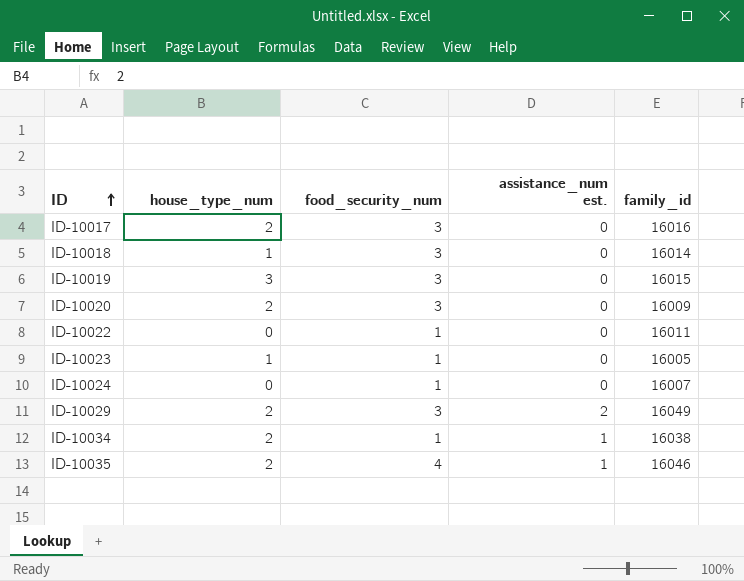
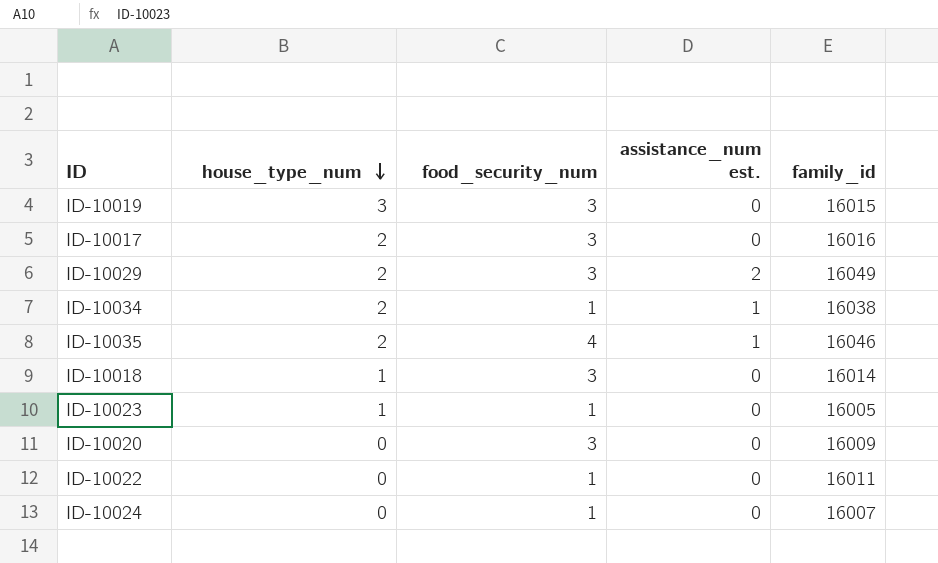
row order: ID ascending -> house_type_num descending
ID-10020 | house_type_num: 2 -> 0

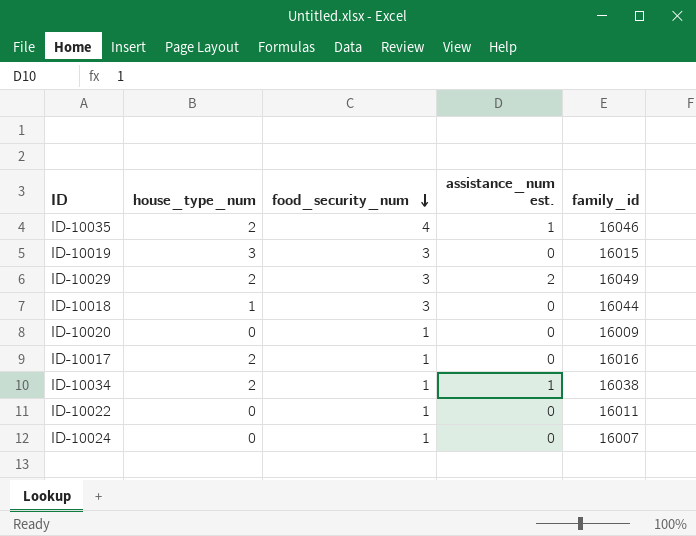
row order: house_type_num descending -> food_security_num descending
row ID-10023: 1 | 1 | 0 | 16005 -> none
ID-10018 | family_id: 16014 -> 16044
ID-10020 | food_security_num: 3 -> 1
ID-10017 | food_security_num: 3 -> 1

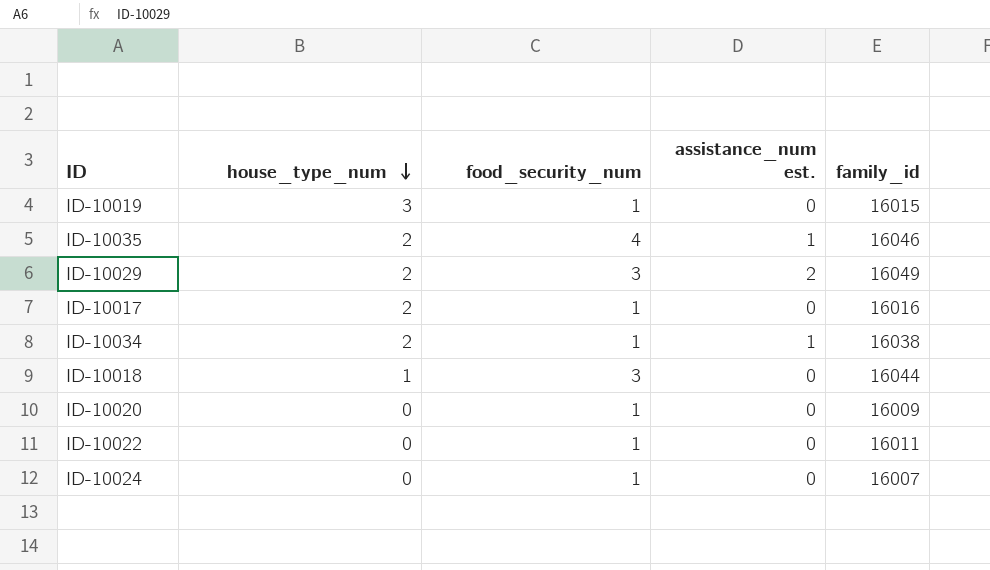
row order: food_security_num descending -> house_type_num descending
ID-10019 | food_security_num: 3 -> 1

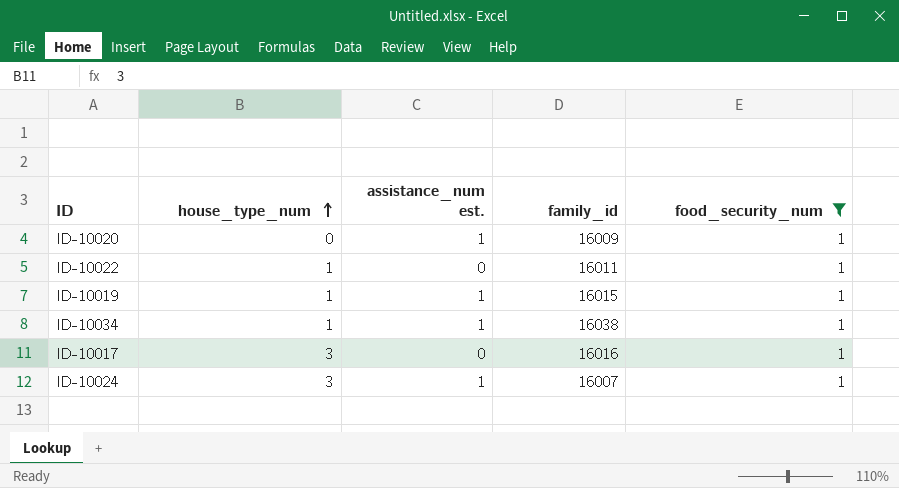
filter: none -> food_security_num = 1
row order: house_type_num descending -> house_type_num ascending
column food_security_num | position: 3 -> 5
ID-10020 | assistance_num est.: 0 -> 1
ID-10022 | house_type_num: 0 -> 1
ID-10019 | house_type_num: 3 -> 1
ID-10019 | assistance_num est.: 0 -> 1
ID-10034 | house_type_num: 2 -> 1
ID-10017 | house_type_num: 2 -> 3
ID-10024 | house_type_num: 0 -> 3
ID-10024 | assistance_num est.: 0 -> 1

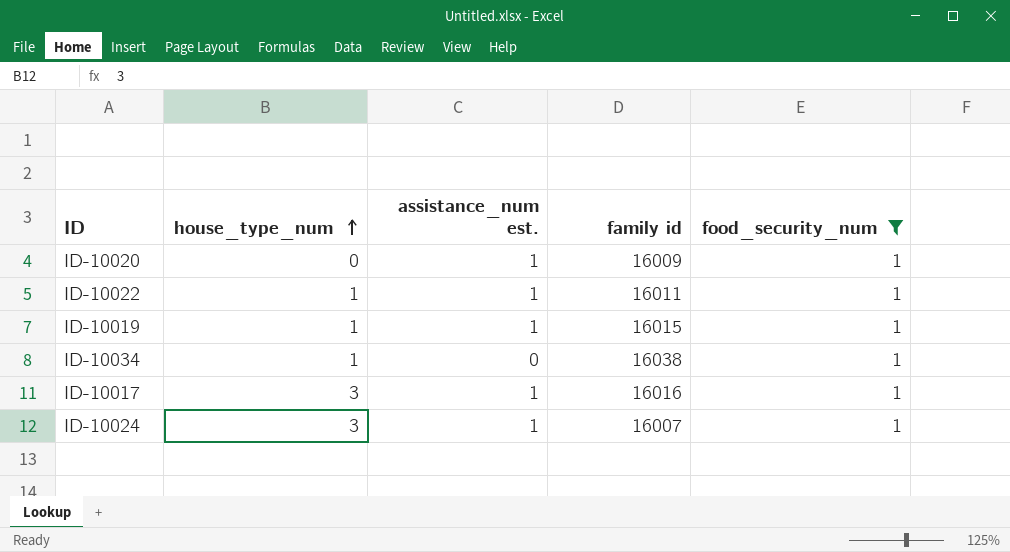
column name: family_id -> family id
ID-10022 | assistance_num est.: 0 -> 1
ID-10034 | assistance_num est.: 1 -> 0
ID-10017 | assistance_num est.: 0 -> 1

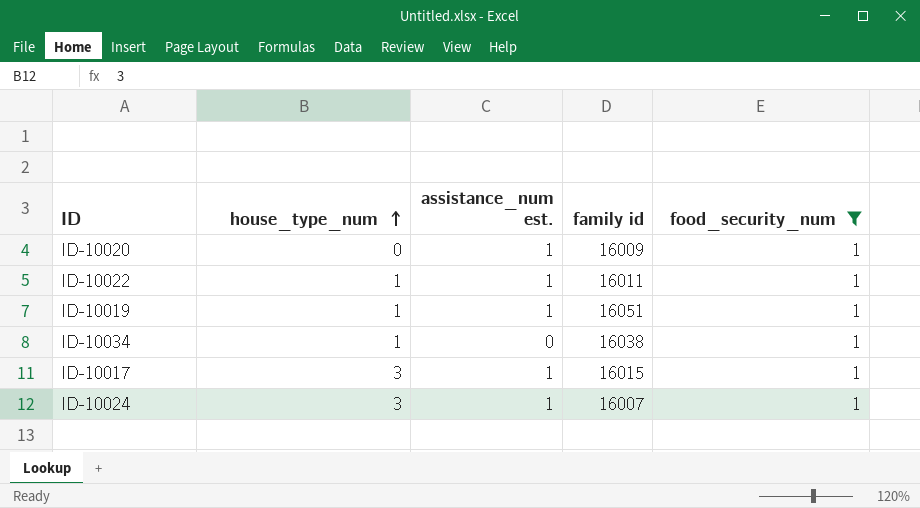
ID-10019 | family id: 16015 -> 16051
ID-10017 | family id: 16016 -> 16015

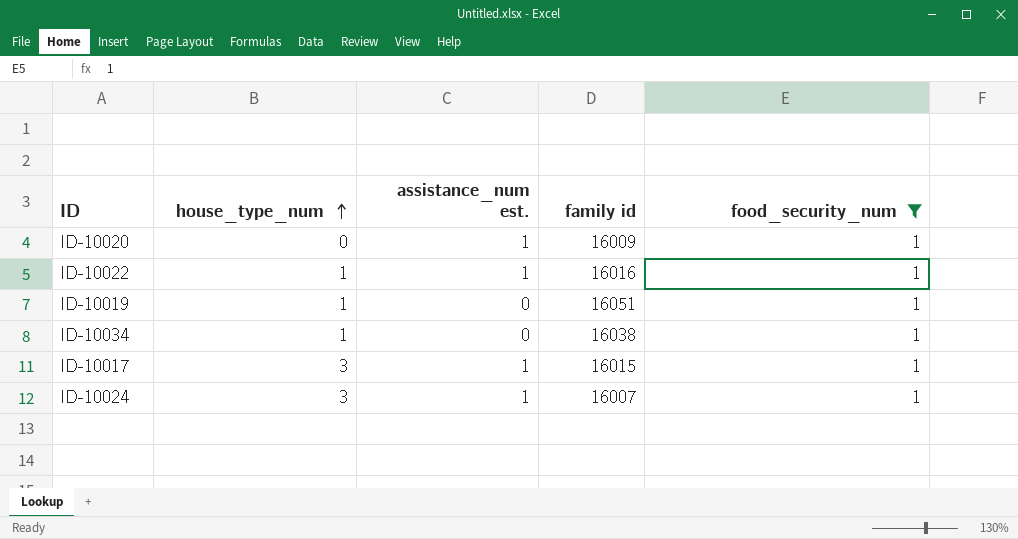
ID-10022 | family id: 16011 -> 16016
ID-10019 | assistance_num est.: 1 -> 0

